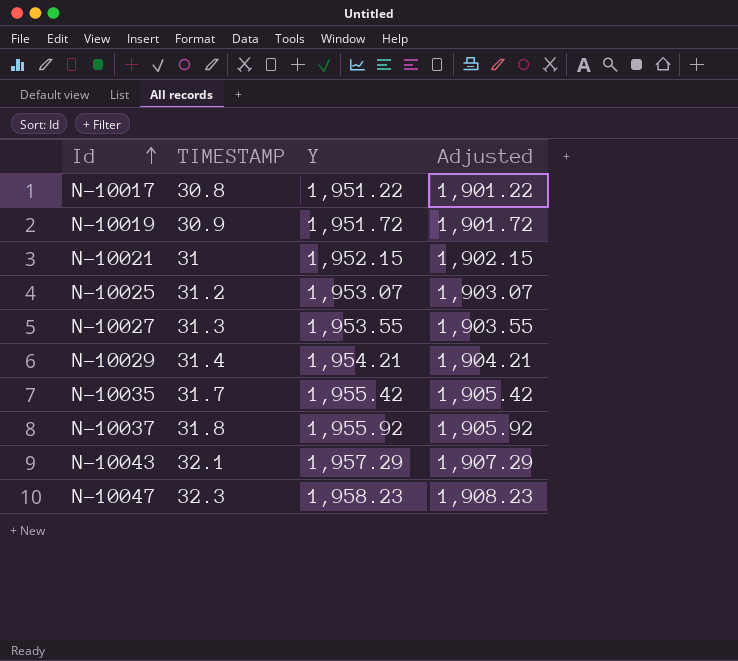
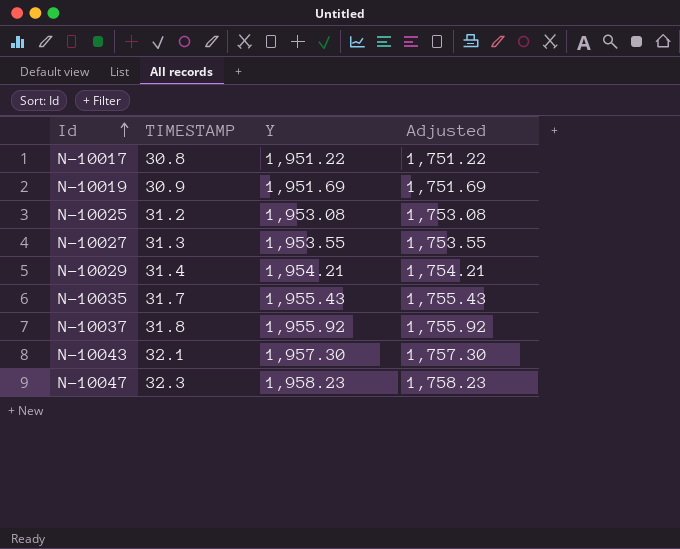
column Adjusted | formula: [Y] - 50 -> [Y] - 200
row N-10021: 31 | 1,952.15 | 1,902.15 -> none
N-10019 | Y: 1,951.72 -> 1,951.69
N-10025 | Y: 1,953.07 -> 1,953.08
N-10035 | Y: 1,955.42 -> 1,955.43
N-10043 | Y: 1,957.29 -> 1,957.30

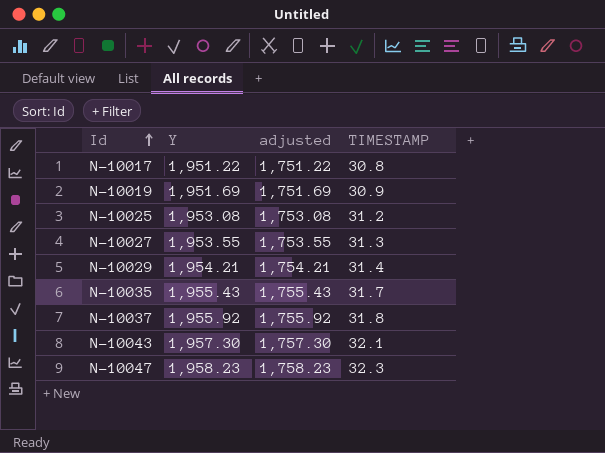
column name: Adjusted -> adjusted
column TIMESTAMP | position: 2 -> 4

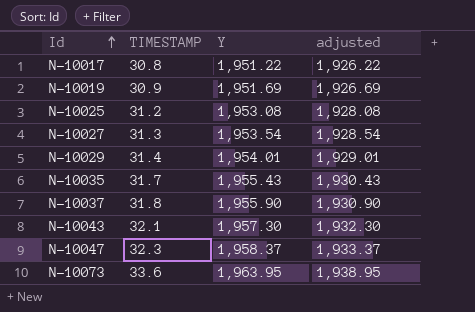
column TIMESTAMP | position: 4 -> 2
column adjusted | formula: [Y] - 200 -> [Y] - 25
N-10027 | Y: 1,953.55 -> 1,953.54
N-10029 | Y: 1,954.21 -> 1,954.01
N-10037 | Y: 1,955.92 -> 1,955.90
N-10047 | Y: 1,958.23 -> 1,958.37
row N-10073: none -> 33.6 | 1,963.95 | 1,938.95

